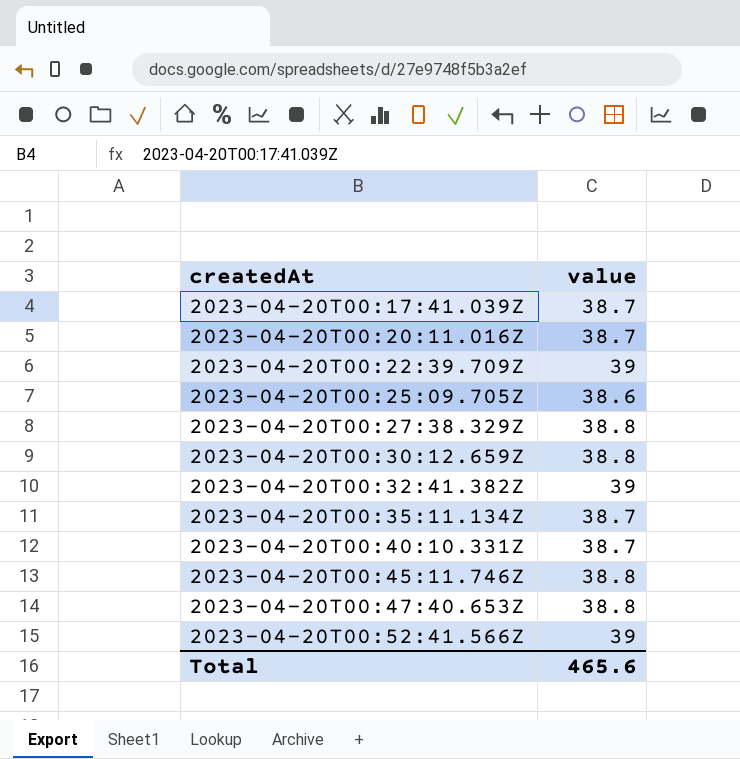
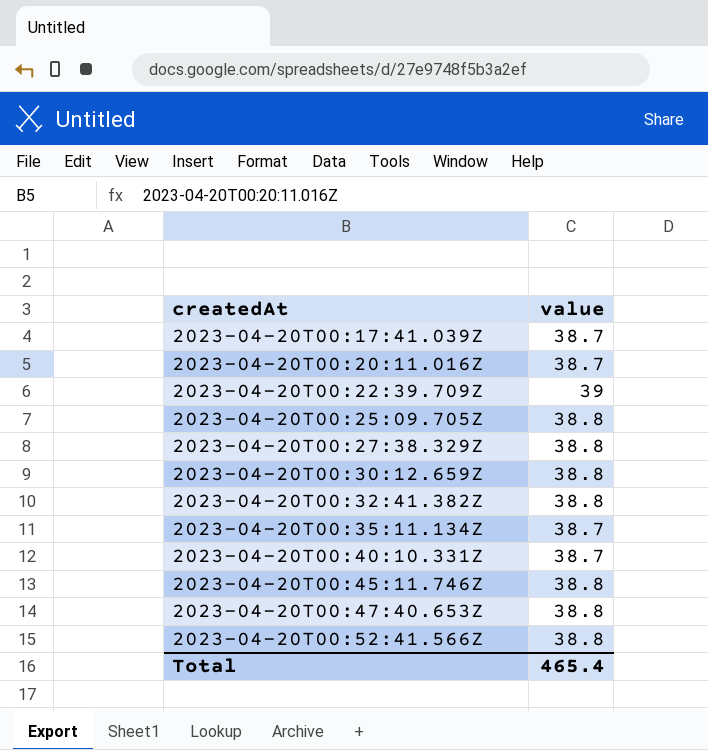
2023-04-20T00:25:09.705Z | value: 38.6 -> 38.8
2023-04-20T00:32:41.382Z | value: 39 -> 38.8
2023-04-20T00:52:41.566Z | value: 39 -> 38.8
Total | value: 465.6 -> 465.4

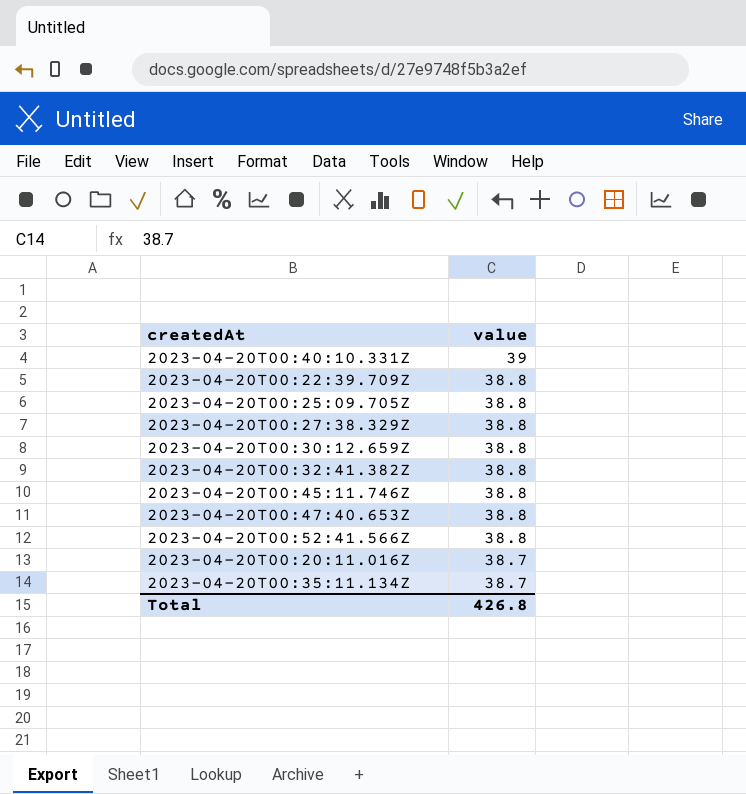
row order: createdAt ascending -> value descending
row 2023-04-20T00:17:41.039Z: 38.7 -> none
2023-04-20T00:40:10.331Z | value: 38.7 -> 39
2023-04-20T00:22:39.709Z | value: 39 -> 38.8
Total | value: 465.4 -> 426.8

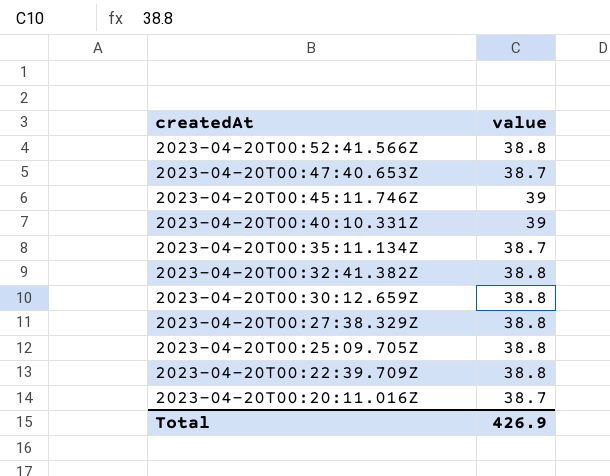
row order: value descending -> createdAt descending
2023-04-20T00:47:40.653Z | value: 38.8 -> 38.7
2023-04-20T00:45:11.746Z | value: 38.8 -> 39
Total | value: 426.8 -> 426.9

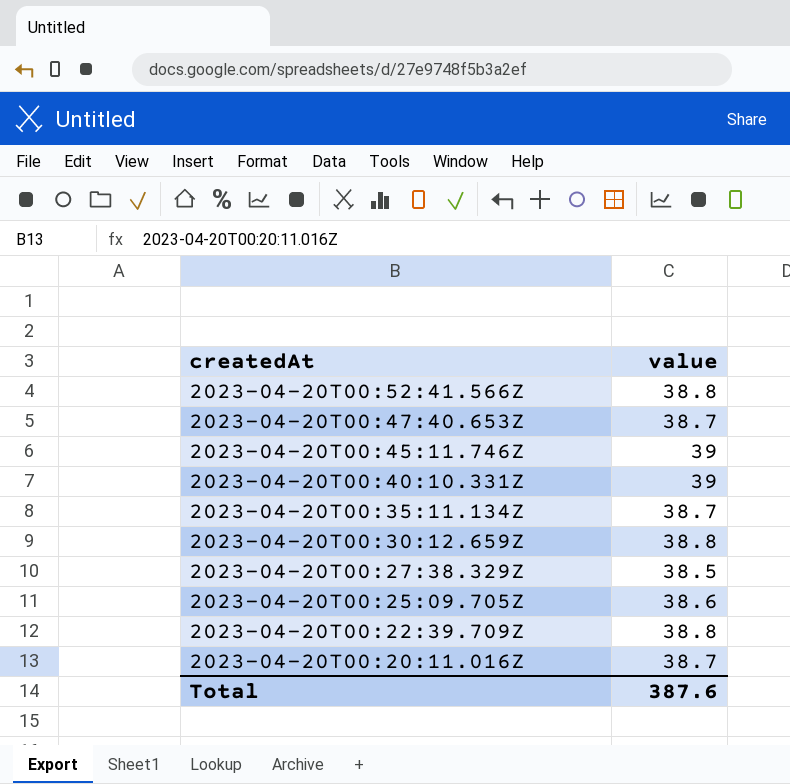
row 2023-04-20T00:32:41.382Z: 38.8 -> none
2023-04-20T00:27:38.329Z | value: 38.8 -> 38.5
2023-04-20T00:25:09.705Z | value: 38.8 -> 38.6
Total | value: 426.9 -> 387.6

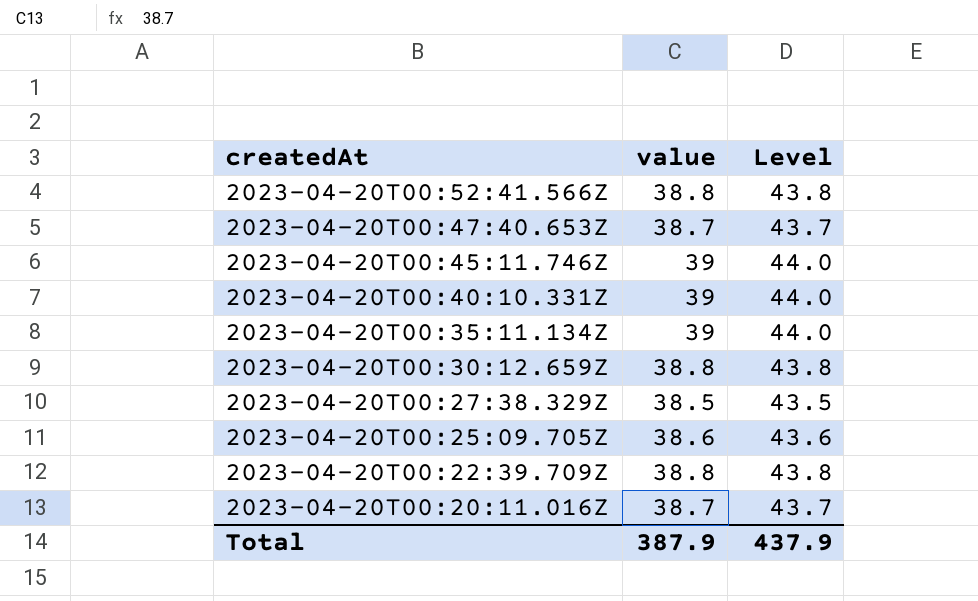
column Level | formula: none -> [value] + 5
2023-04-20T00:35:11.134Z | value: 38.7 -> 39
Total | value: 387.6 -> 387.9

